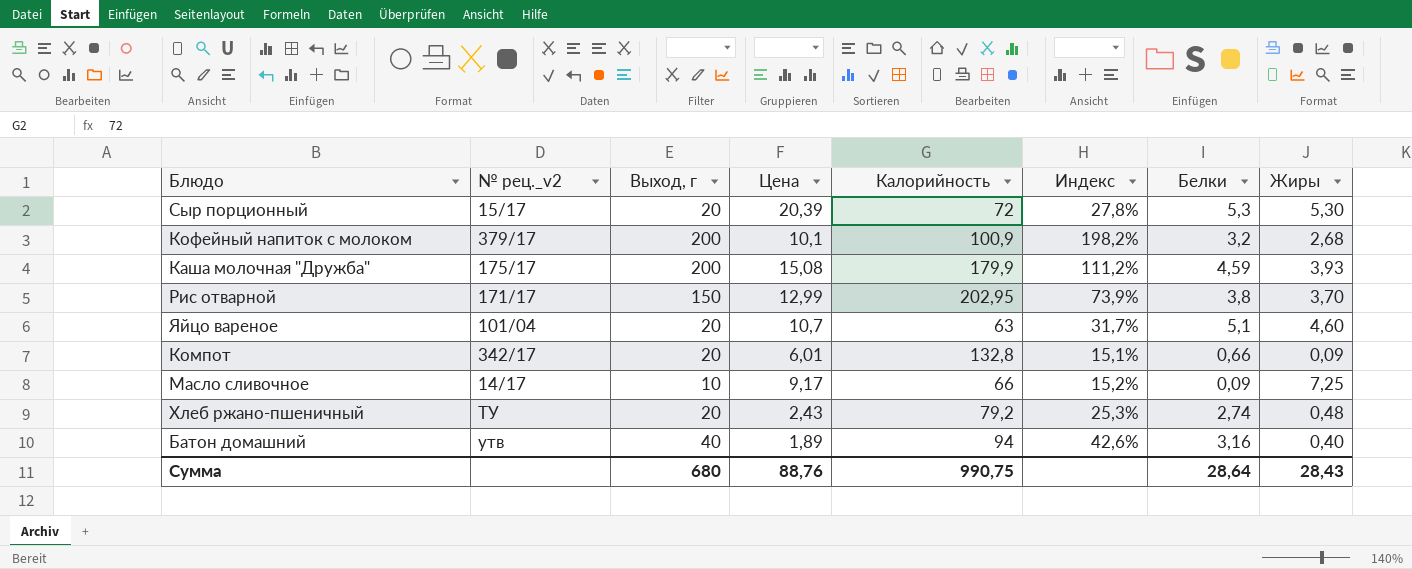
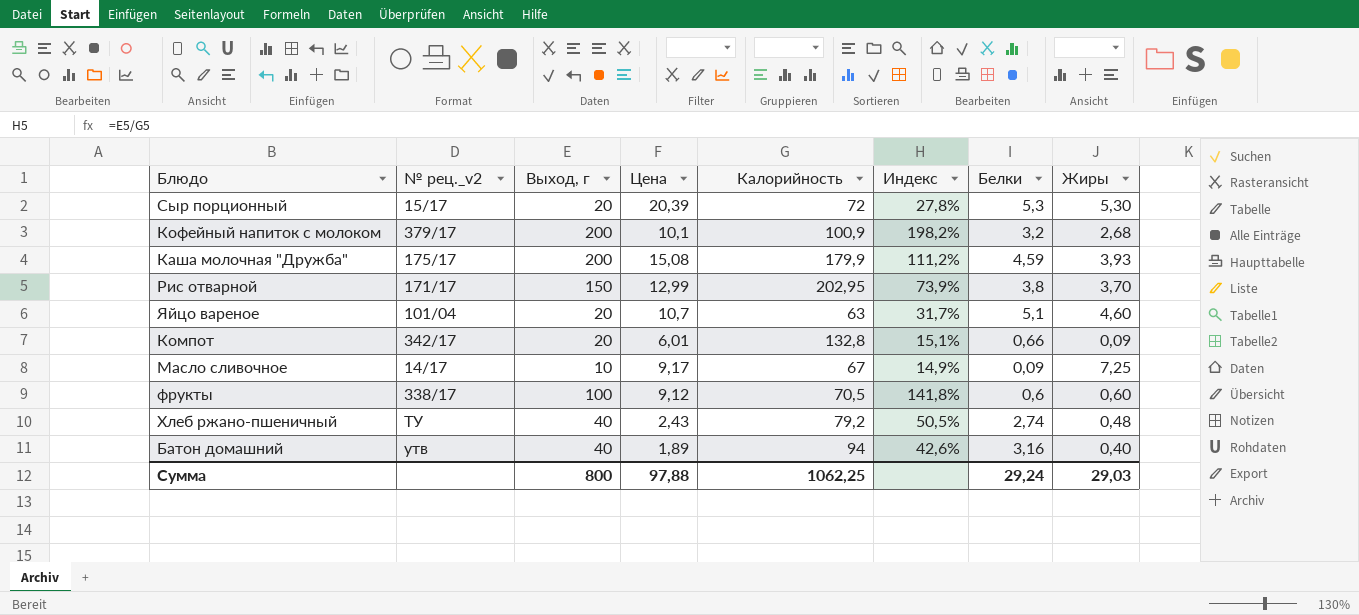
Масло сливочное | Калорийность: 66 -> 67
Масло сливочное | Индекс: 15,2% -> 14,9%
row фрукты: none -> 338/17 | 100 | 9,12 | 70,5 | 141,8% | 0,6 | 0,60
Хлеб ржано-пшеничный | Выход, г: 20 -> 40
Хлеб ржано-пшеничный | Индекс: 25,3% -> 50,5%
Сумма | Выход, г: 680 -> 800
Сумма | Цена: 88,76 -> 97,88
Сумма | Калорийность: 990,75 -> 1062,25
Сумма | Белки: 28,64 -> 29,24
Сумма | Жиры: 28,43 -> 29,03

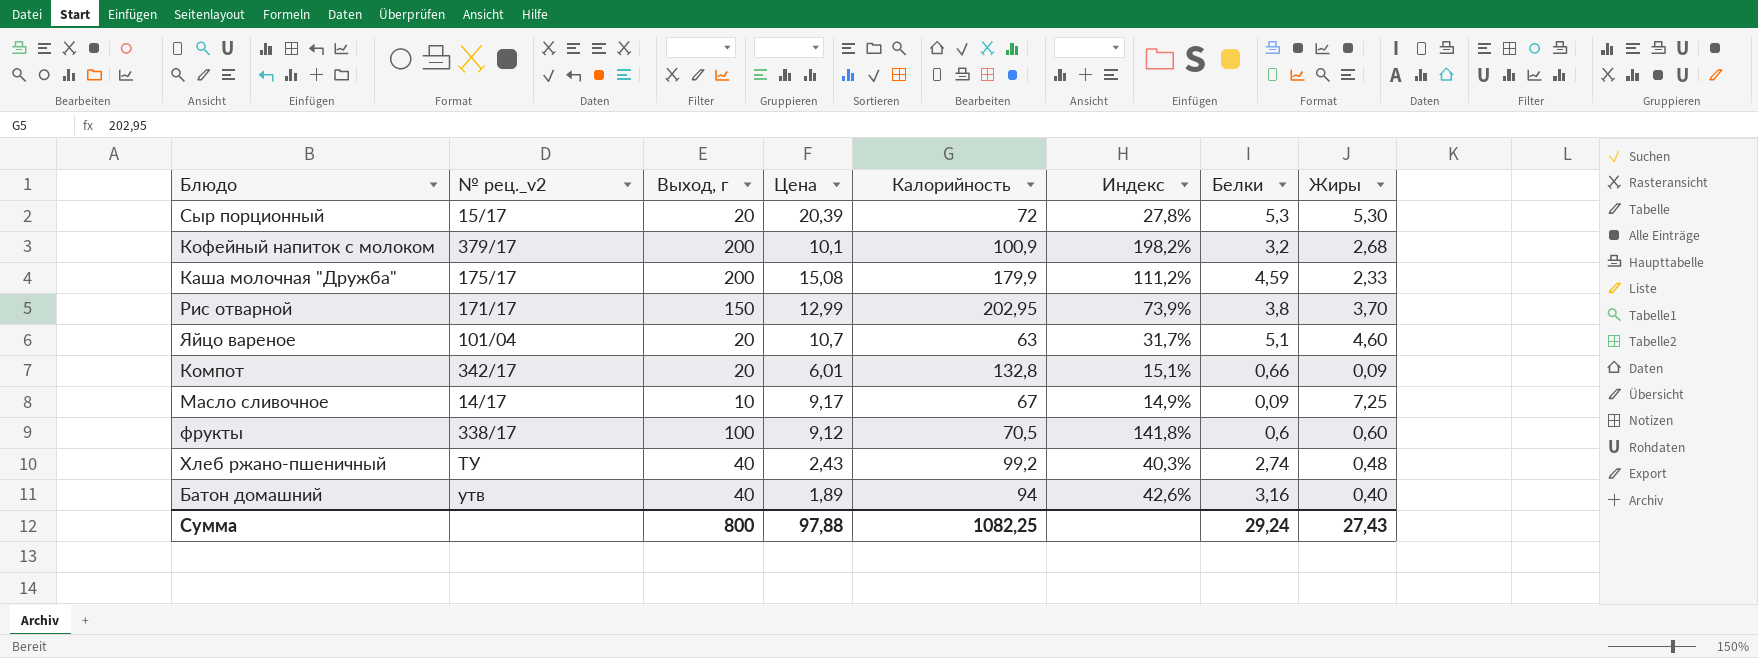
Каша молочная "Дружба" | Жиры: 3,93 -> 2,33
Хлеб ржано-пшеничный | Калорийность: 79,2 -> 99,2
Хлеб ржано-пшеничный | Индекс: 50,5% -> 40,3%
Сумма | Калорийность: 1062,25 -> 1082,25
Сумма | Жиры: 29,03 -> 27,43

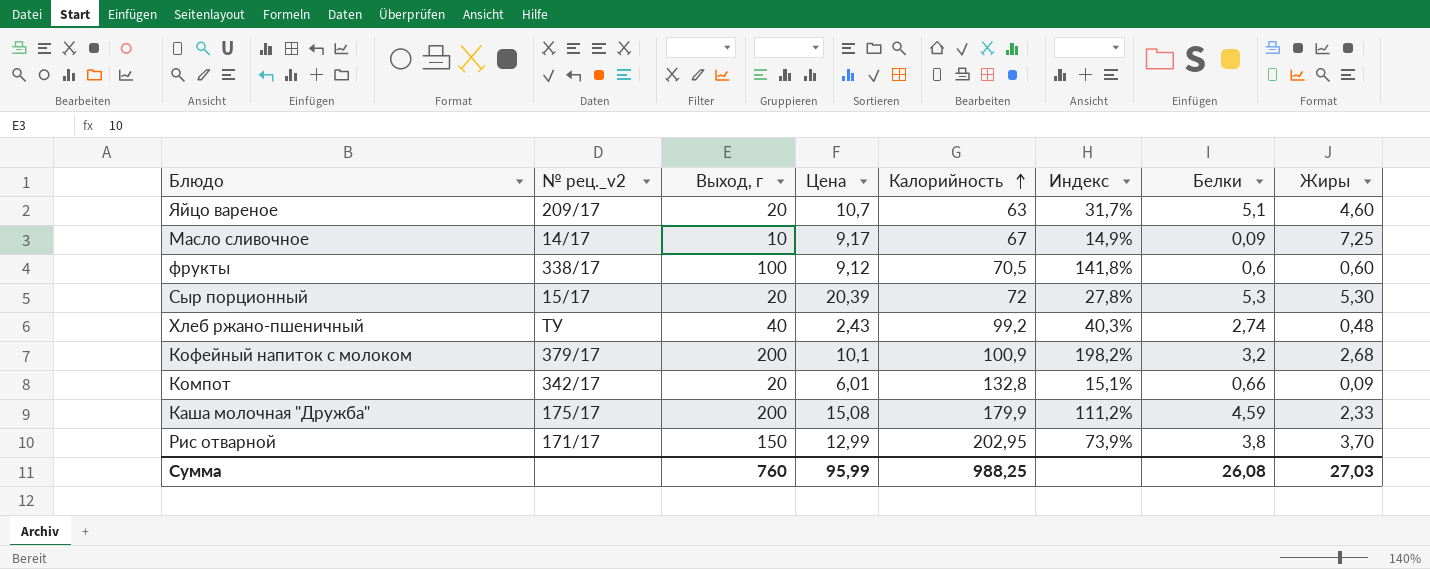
row order: none -> Калорийность ascending
row Батон домашний: утв | 40 | 1,89 | 94 | 42,6% | 3,16 | 0,40 -> none
Яйцо вареное | № рец._v2: 101/04 -> 209/17
Сумма | Выход, г: 800 -> 760
Сумма | Цена: 97,88 -> 95,99
Сумма | Калорийность: 1082,25 -> 988,25
Сумма | Белки: 29,24 -> 26,08
Сумма | Жиры: 27,43 -> 27,03

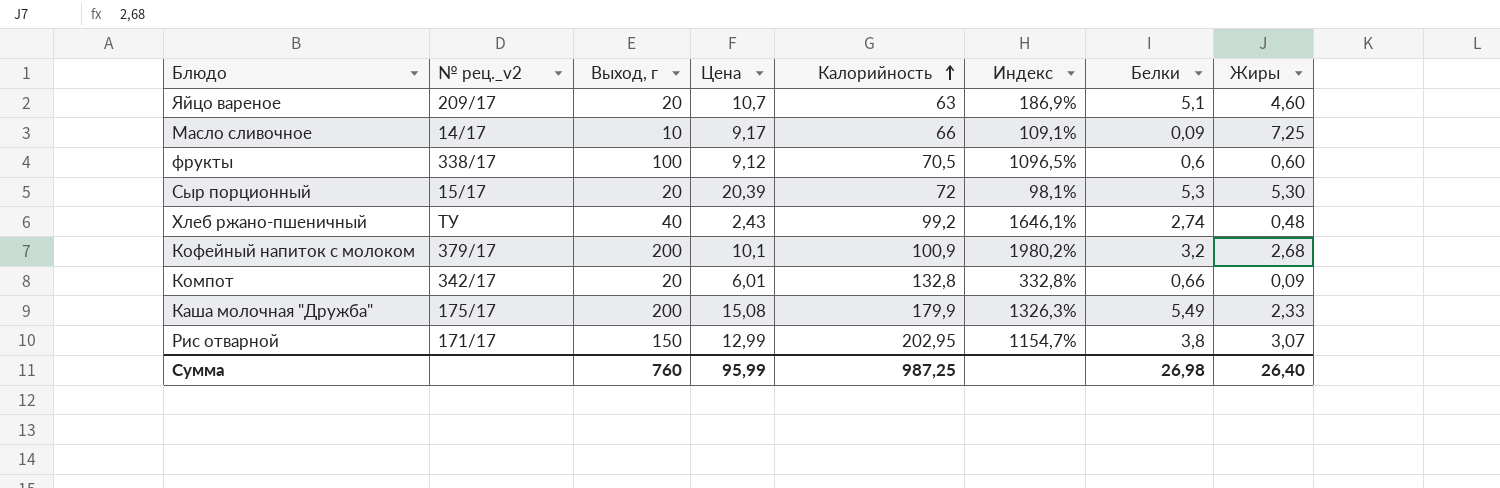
column Индекс | formula: [Выход, г] / [Калорийность] -> [Выход, г] / [Цена]
Масло сливочное | Калорийность: 67 -> 66
Каша молочная "Дружба" | Белки: 4,59 -> 5,49
Рис отварной | Жиры: 3,70 -> 3,07
Сумма | Калорийность: 988,25 -> 987,25
Сумма | Белки: 26,08 -> 26,98
Сумма | Жиры: 27,03 -> 26,40

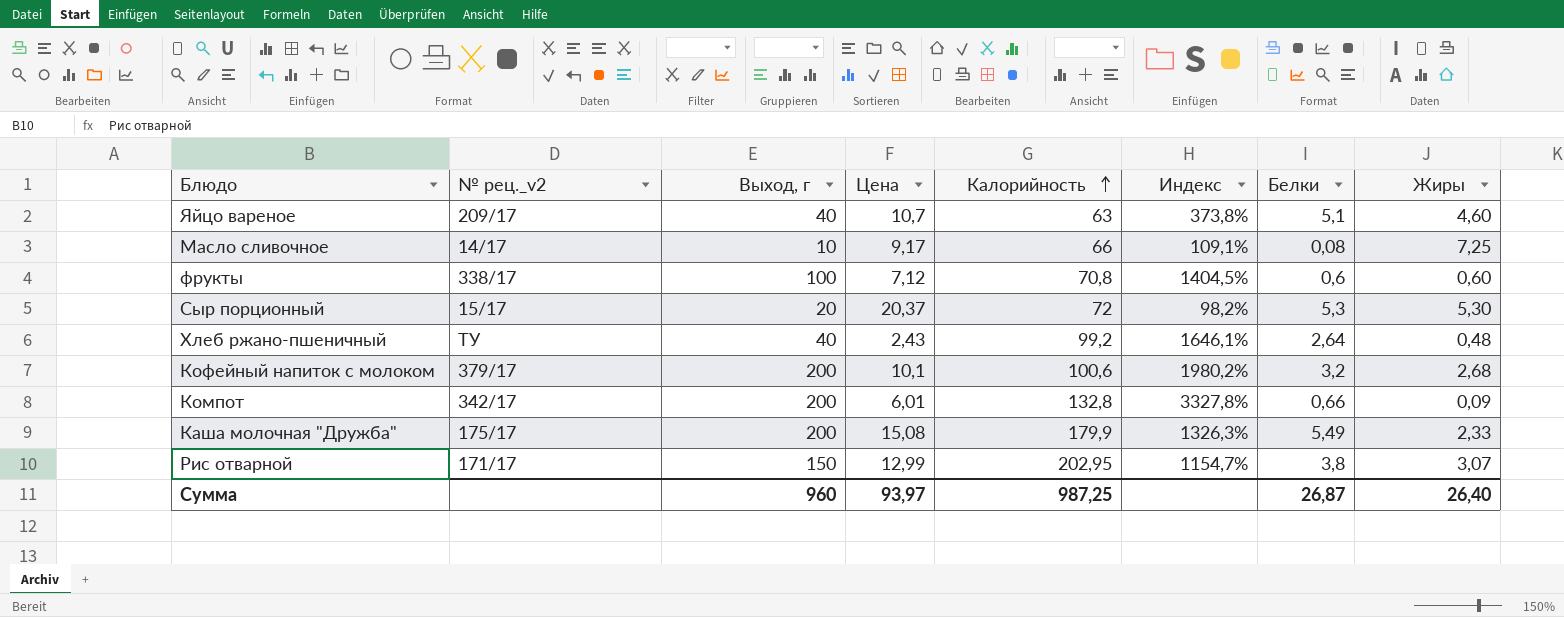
Яйцо вареное | Выход, г: 20 -> 40
Яйцо вареное | Индекс: 186,9% -> 373,8%
Масло сливочное | Белки: 0,09 -> 0,08
фрукты | Цена: 9,12 -> 7,12
фрукты | Калорийность: 70,5 -> 70,8
фрукты | Индекс: 1096,5% -> 1404,5%
Сыр порционный | Цена: 20,39 -> 20,37
Сыр порционный | Индекс: 98,1% -> 98,2%
Хлеб ржано-пшеничный | Белки: 2,74 -> 2,64
Кофейный напиток с молоком | Калорийность: 100,9 -> 100,6
Компот | Выход, г: 20 -> 200
Компот | Индекс: 332,8% -> 3327,8%
Сумма | Выход, г: 760 -> 960
Сумма | Цена: 95,99 -> 93,97
Сумма | Белки: 26,98 -> 26,87

